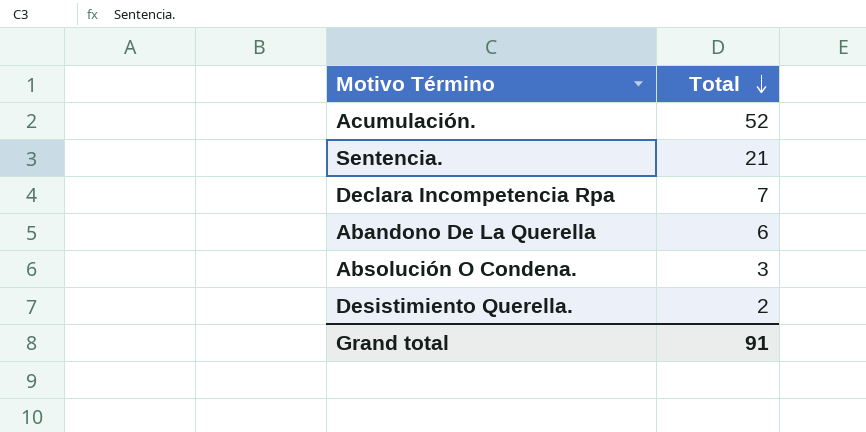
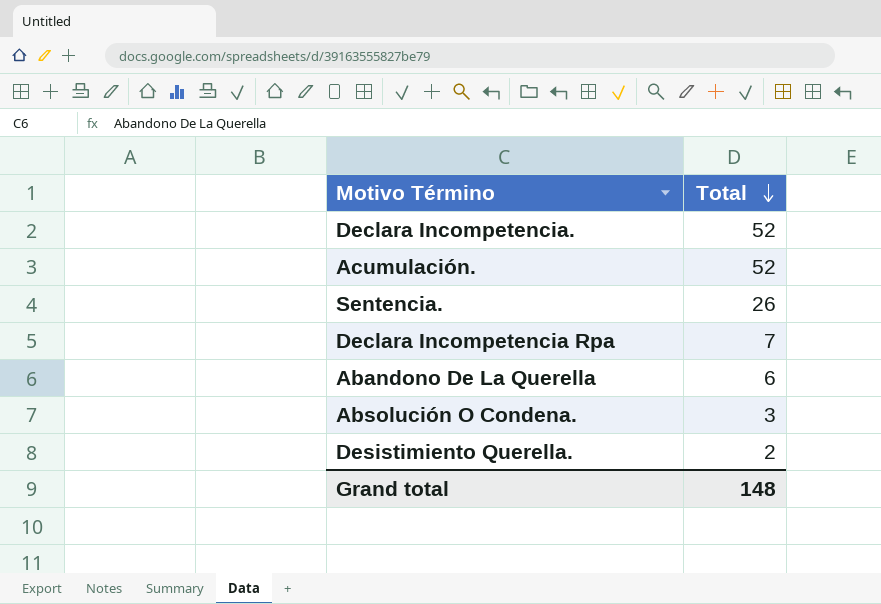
row Declara Incompetencia.: none -> 52
Sentencia. | Total: 21 -> 26
Grand total | Total: 91 -> 148

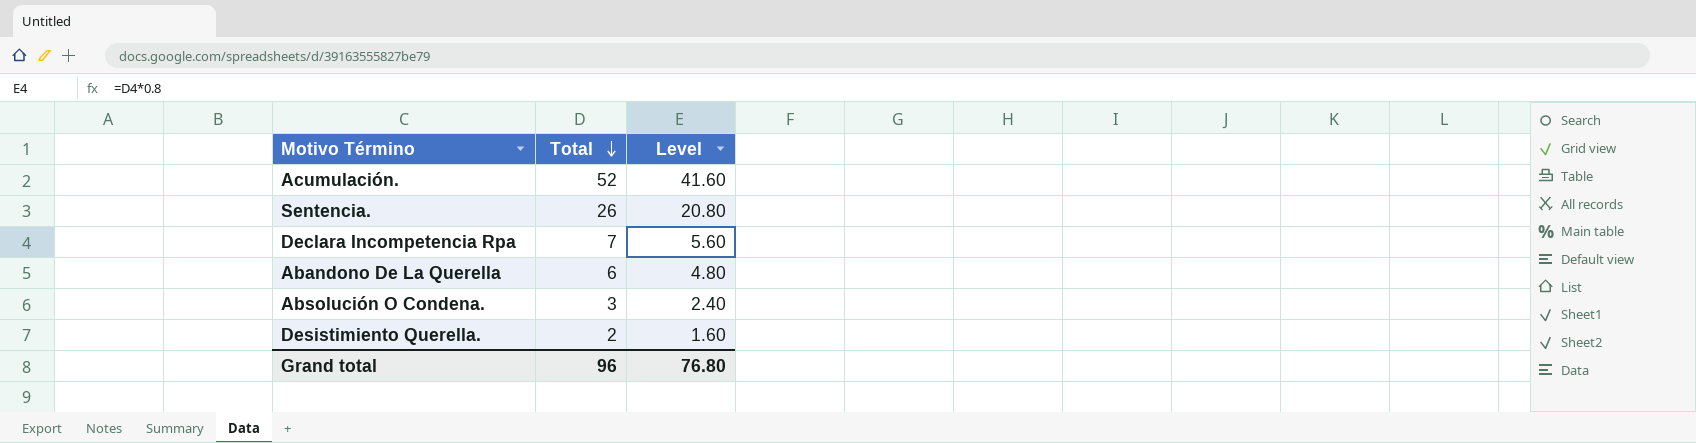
column Level | formula: none -> [Total] * 0.8
row Declara Incompetencia.: 52 -> none
Grand total | Total: 148 -> 96

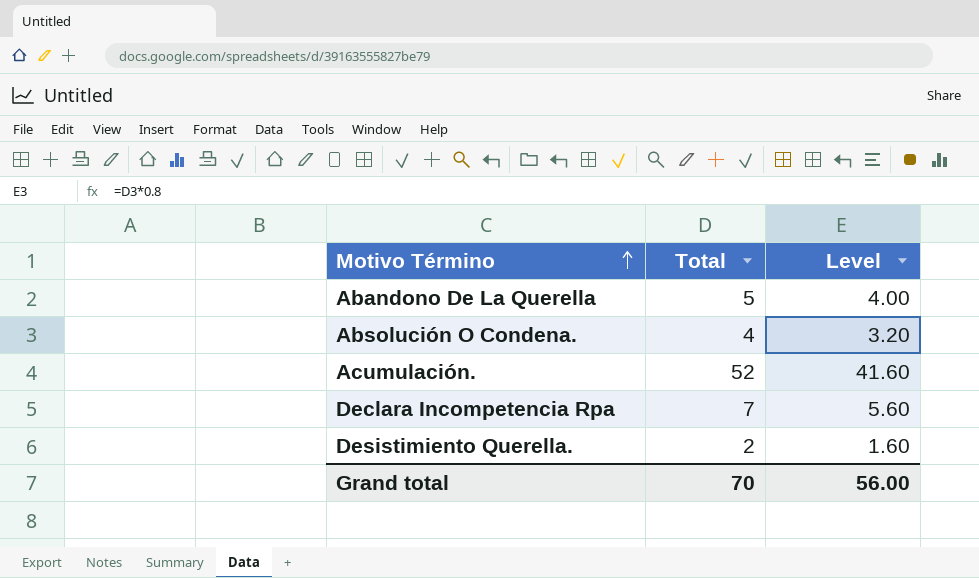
row order: Total descending -> Motivo Término ascending
row Sentencia.: 26 | 20.80 -> none
Abandono De La Querella | Total: 6 -> 5
Abandono De La Querella | Level: 4.80 -> 4.00
Absolución O Condena. | Total: 3 -> 4
Absolución O Condena. | Level: 2.40 -> 3.20
Grand total | Total: 96 -> 70
Grand total | Level: 76.80 -> 56.00

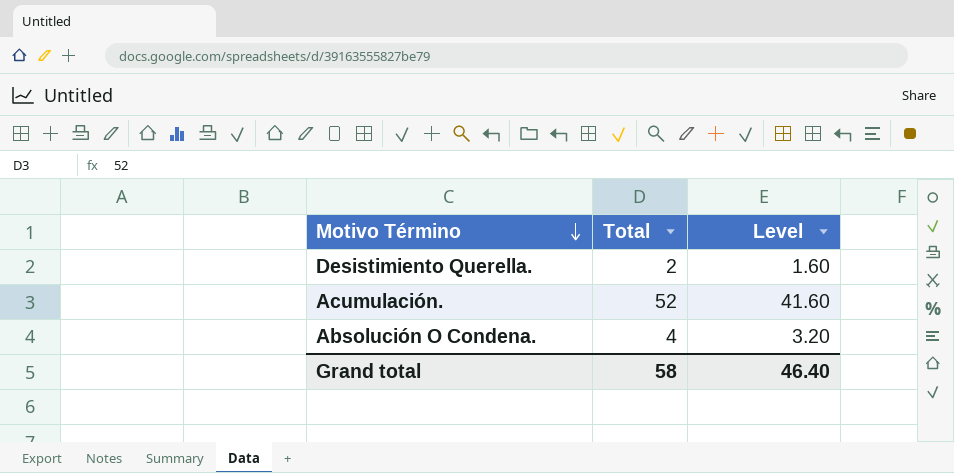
row order: Motivo Término ascending -> Motivo Término descending
row Abandono De La Querella: 5 | 4.00 -> none
row Declara Incompetencia Rpa: 7 | 5.60 -> none
Grand total | Total: 70 -> 58
Grand total | Level: 56.00 -> 46.40

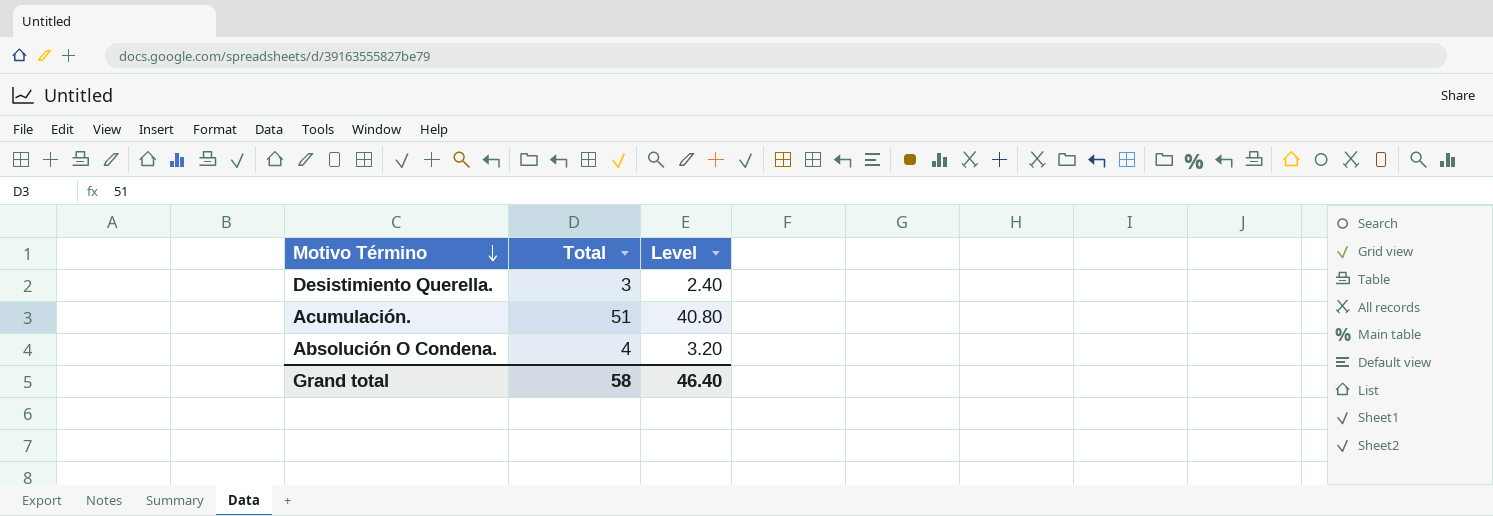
Desistimiento Querella. | Total: 2 -> 3
Desistimiento Querella. | Level: 1.60 -> 2.40
Acumulación. | Total: 52 -> 51
Acumulación. | Level: 41.60 -> 40.80

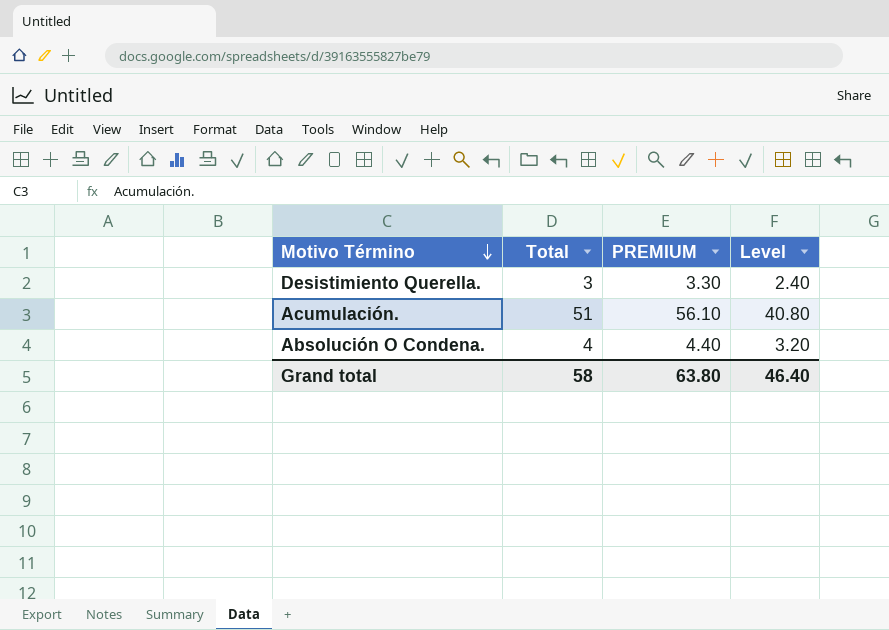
column PREMIUM | formula: none -> [Total] * 1.1

